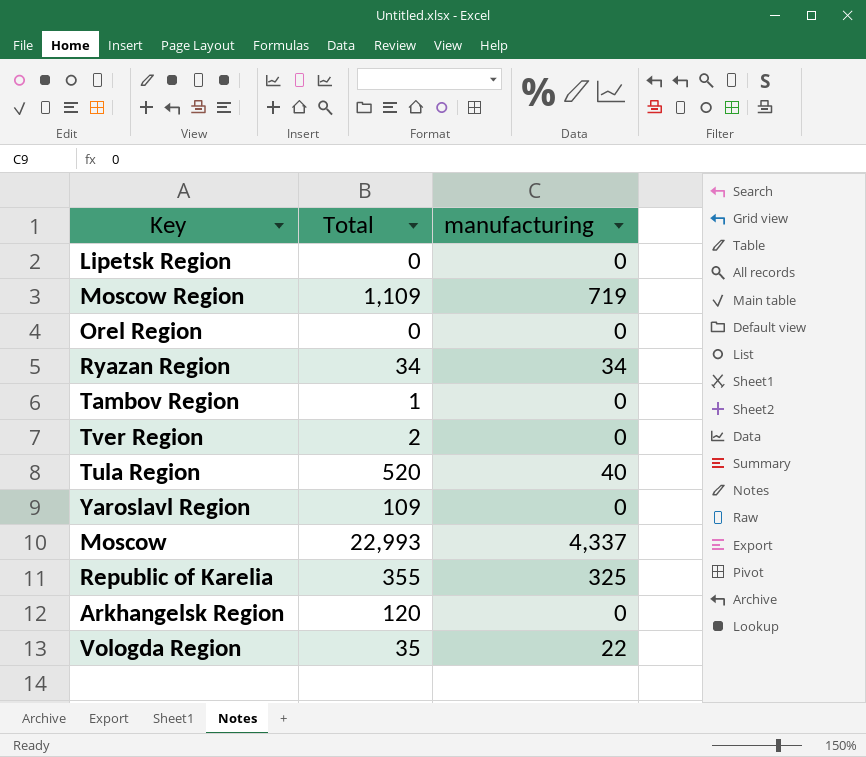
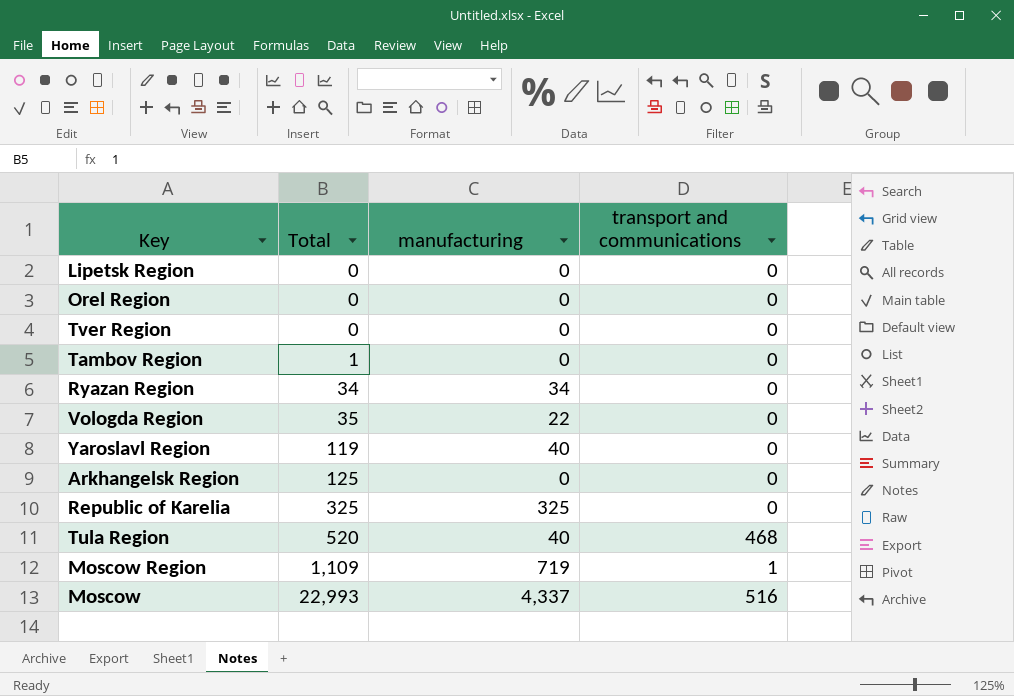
row order: none -> Total ascending
column transport and communications | position: none -> 4
Tver Region | Total: 2 -> 0
Yaroslavl Region | Total: 109 -> 119
Yaroslavl Region | manufacturing: 0 -> 40
Arkhangelsk Region | Total: 120 -> 125
Republic of Karelia | Total: 355 -> 325

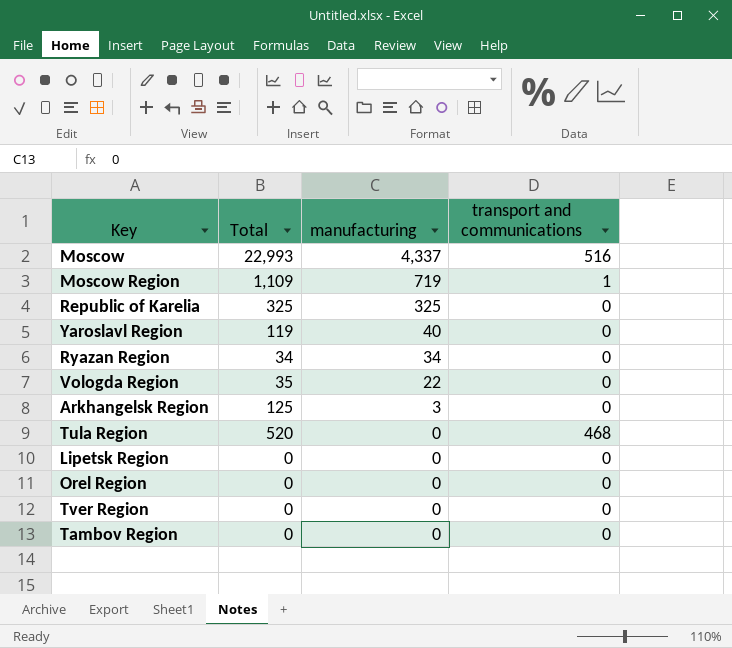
row order: Total ascending -> manufacturing descending
Arkhangelsk Region | manufacturing: 0 -> 3
Tula Region | manufacturing: 40 -> 0
Tambov Region | Total: 1 -> 0

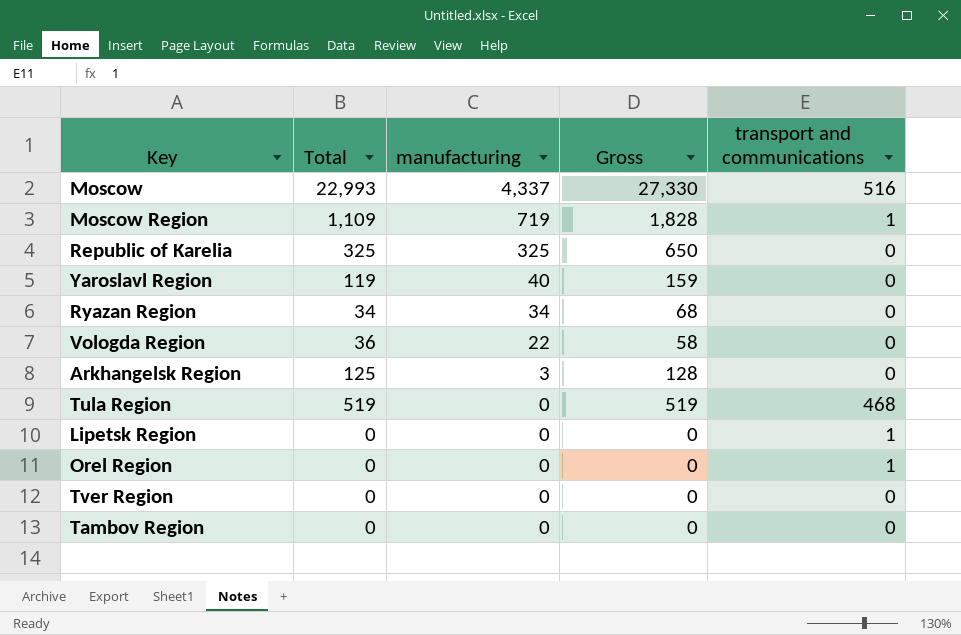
column Gross | formula: none -> [Total] + [manufacturing]
Vologda Region | Total: 35 -> 36
Tula Region | Total: 520 -> 519
Lipetsk Region | transport and communications: 0 -> 1
Orel Region | transport and communications: 0 -> 1

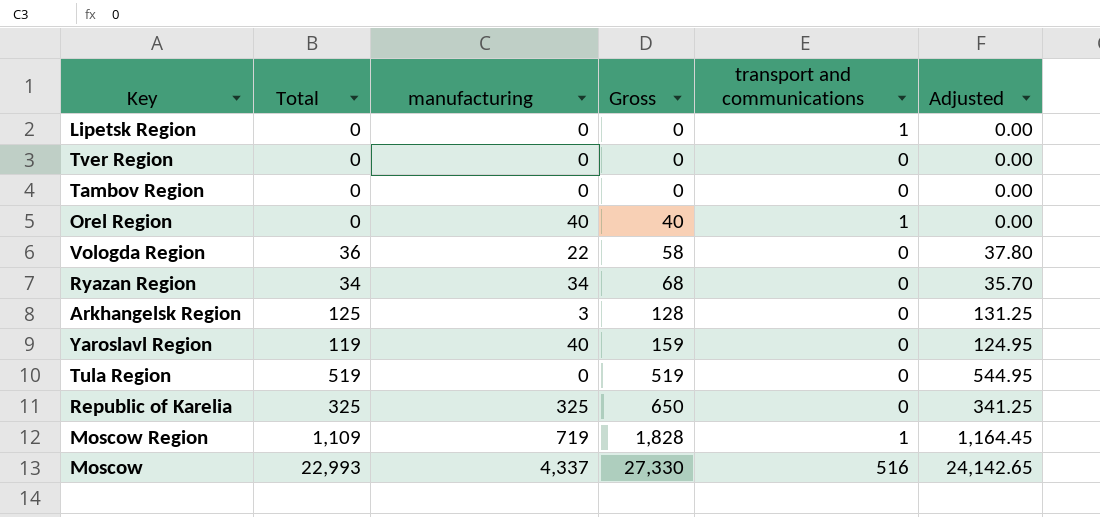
row order: manufacturing descending -> Gross ascending
column Adjusted | formula: none -> [Total] * 1.05
Orel Region | manufacturing: 0 -> 40
Orel Region | Gross: 0 -> 40
Tula Region | transport and communications: 468 -> 0

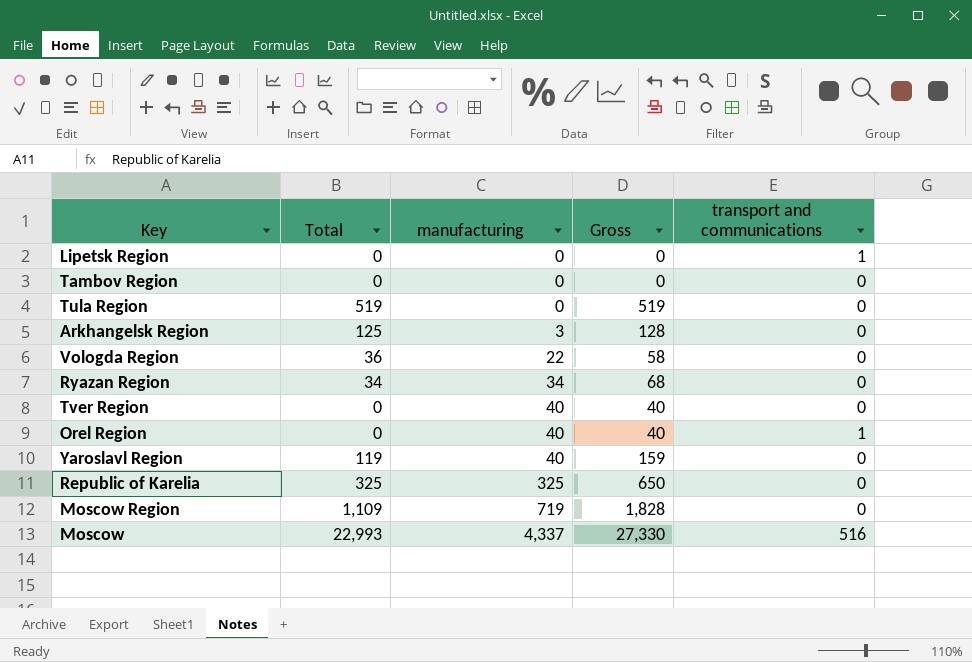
row order: Gross ascending -> manufacturing ascending
column Adjusted | formula: [Total] * 1.05 -> none
Tver Region | manufacturing: 0 -> 40
Tver Region | Gross: 0 -> 40
Moscow Region | transport and communications: 1 -> 0

